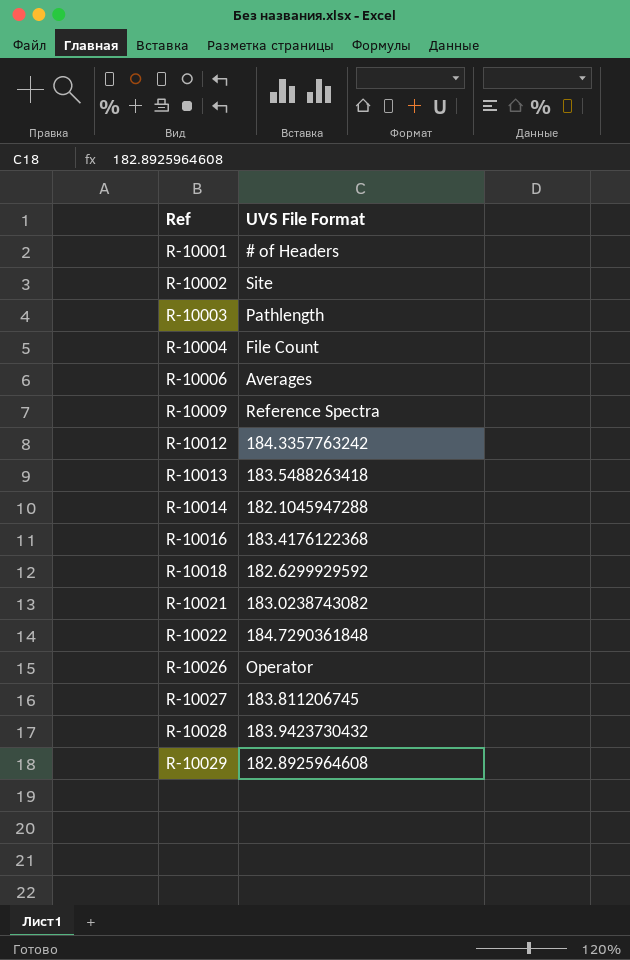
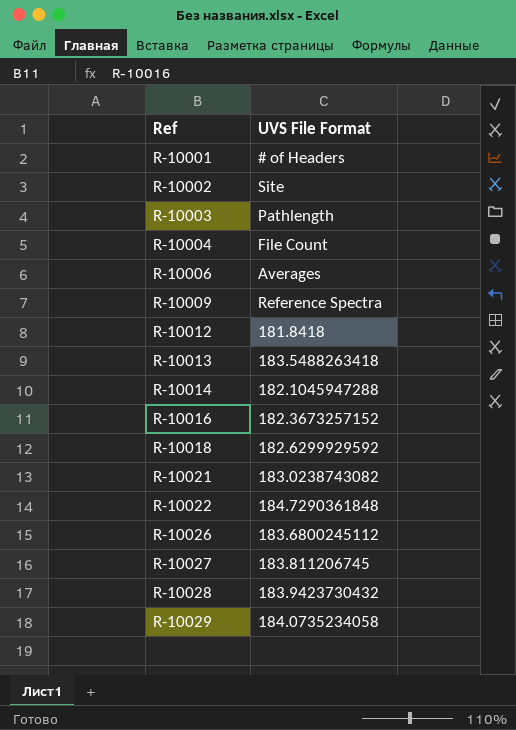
R-10012 | UVS File Format: 184.3357763242 -> 181.8418
R-10016 | UVS File Format: 183.4176122368 -> 182.3673257152
R-10026 | UVS File Format: Operator -> 183.6800245112
R-10029 | UVS File Format: 182.8925964608 -> 184.0735234058

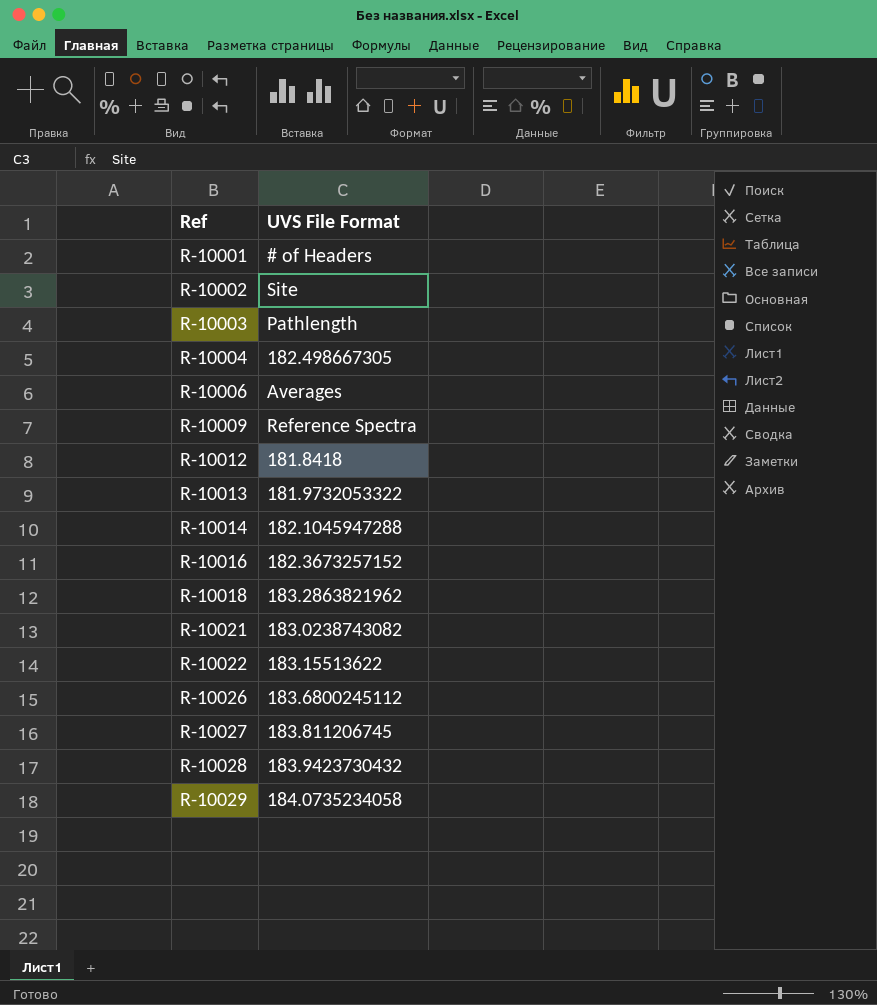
R-10004 | UVS File Format: File Count -> 182.498667305
R-10013 | UVS File Format: 183.5488263418 -> 181.9732053322
R-10018 | UVS File Format: 182.6299929592 -> 183.2863821962
R-10022 | UVS File Format: 184.7290361848 -> 183.15513622

